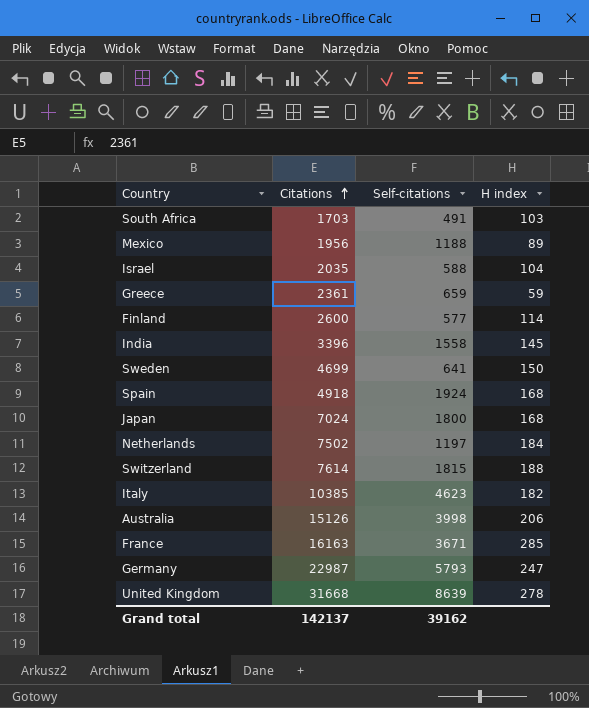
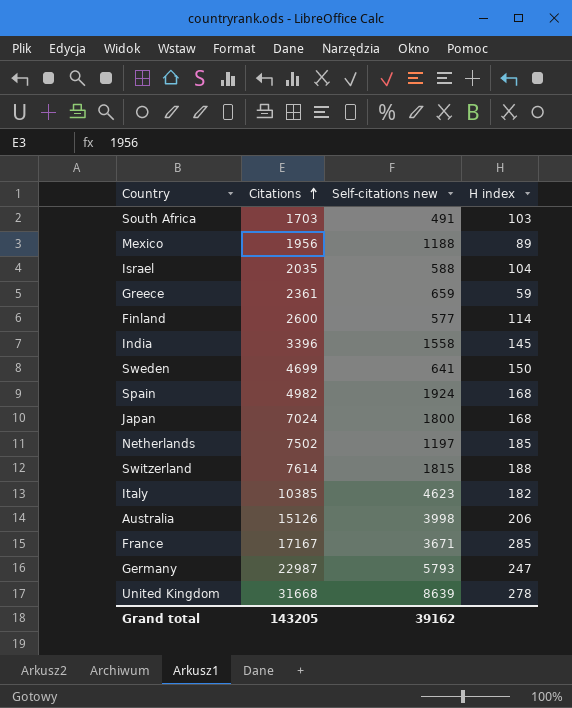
column name: Self-citations -> Self-citations new
Spain | Citations: 4918 -> 4982
Netherlands | H index: 184 -> 185
France | Citations: 16163 -> 17167
Grand total | Citations: 142137 -> 143205

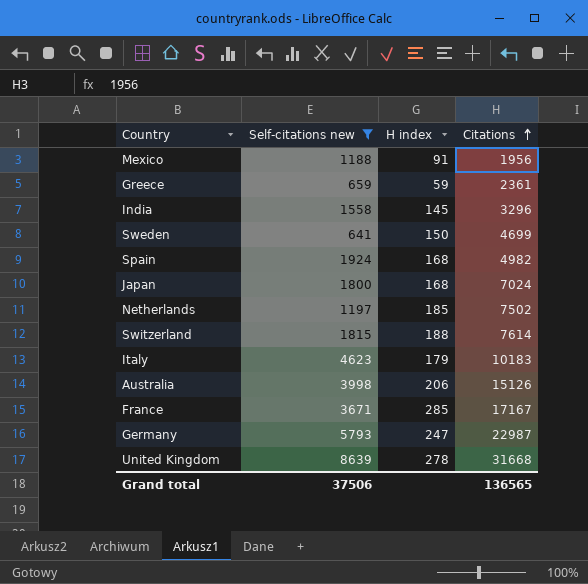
filter: none -> Self-citations new >= 641
column Citations | position: 2 -> 4
Mexico | H index: 89 -> 91
India | Citations: 3396 -> 3296
Italy | H index: 182 -> 179
Italy | Citations: 10385 -> 10183
Grand total | Self-citations new: 39162 -> 37506
Grand total | Citations: 143205 -> 136565

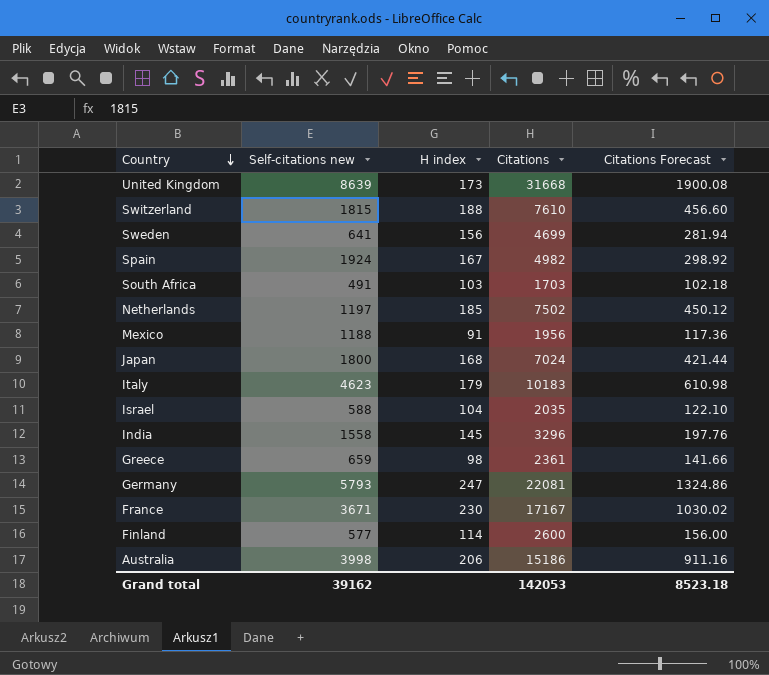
filter: Self-citations new >= 641 -> none
row order: Citations ascending -> Country descending
column Citations Forecast | formula: none -> [Citations] * 0.06
United Kingdom | H index: 278 -> 173
Switzerland | Citations: 7614 -> 7610
Sweden | H index: 150 -> 156
Spain | H index: 168 -> 167
Greece | H index: 59 -> 98
Germany | Citations: 22987 -> 22081
France | H index: 285 -> 230
Australia | Citations: 15126 -> 15186
Grand total | Self-citations new: 37506 -> 39162
Grand total | Citations: 136565 -> 142053

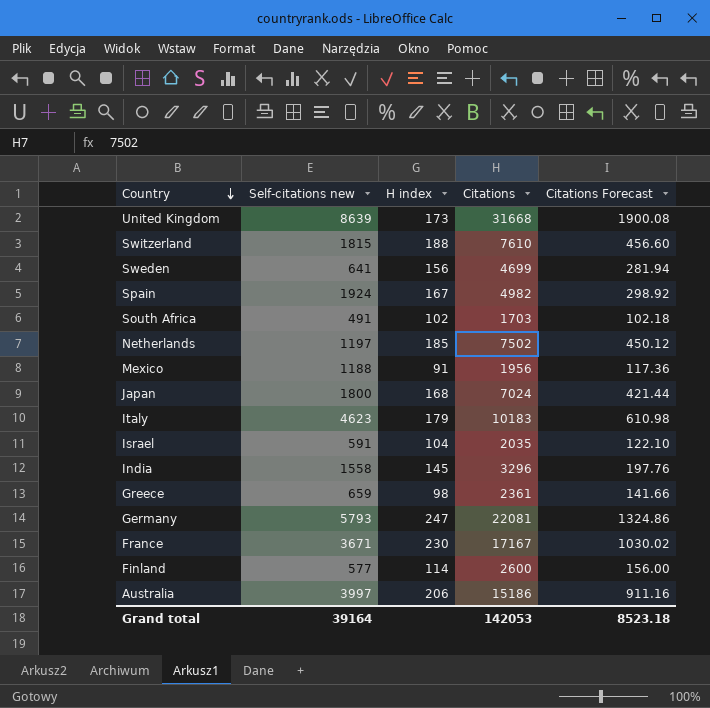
South Africa | H index: 103 -> 102
Israel | Self-citations new: 588 -> 591
Australia | Self-citations new: 3998 -> 3997
Grand total | Self-citations new: 39162 -> 39164

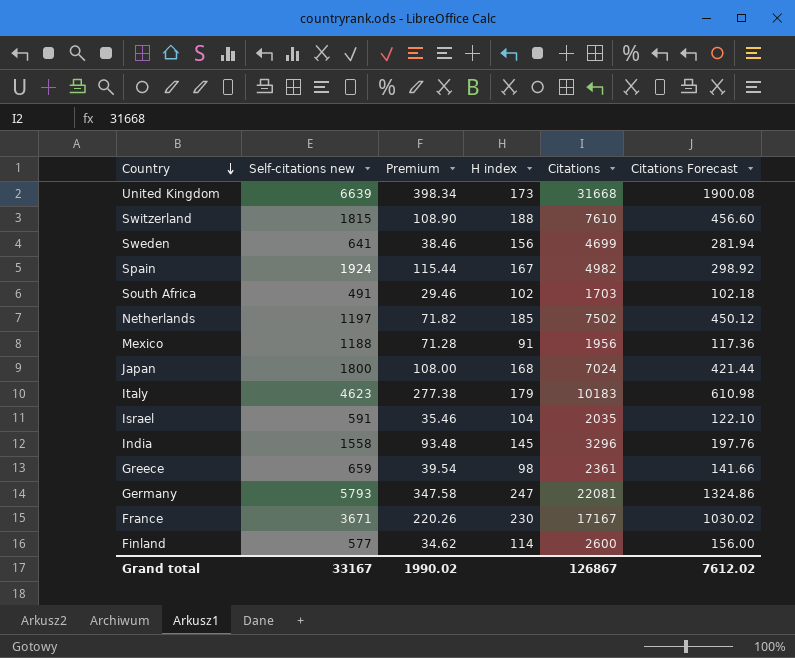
column Premium | formula: none -> [Self-citations new] * 0.06
row Australia: 3997 | 206 | 15186 | 911.16 -> none
United Kingdom | Self-citations new: 8639 -> 6639
Grand total | Self-citations new: 39164 -> 33167
Grand total | Citations: 142053 -> 126867
Grand total | Citations Forecast: 8523.18 -> 7612.02

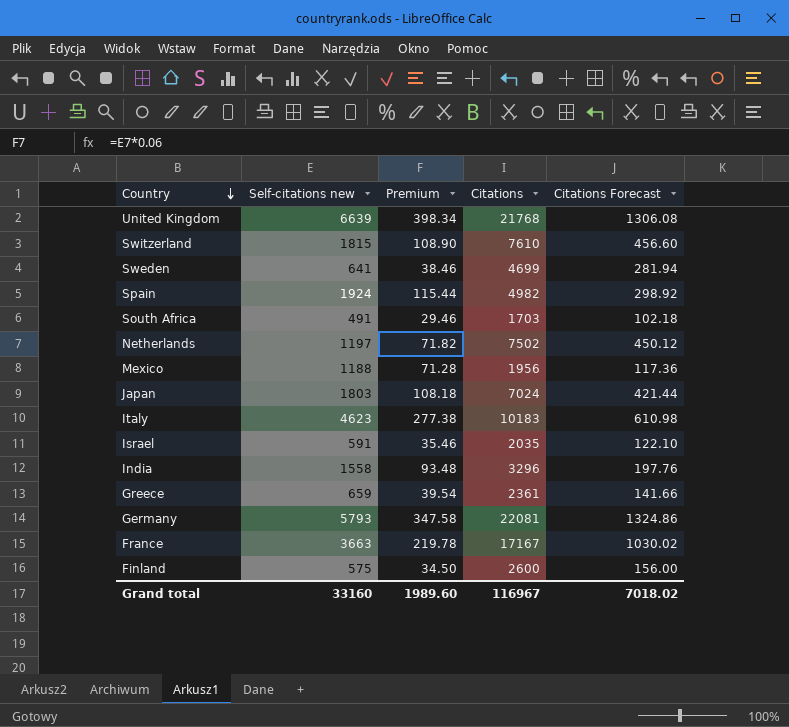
column H index | position: 4 -> none
United Kingdom | Citations: 31668 -> 21768
United Kingdom | Citations Forecast: 1900.08 -> 1306.08
Japan | Self-citations new: 1800 -> 1803
Japan | Premium: 108.00 -> 108.18
France | Self-citations new: 3671 -> 3663
France | Premium: 220.26 -> 219.78
Finland | Self-citations new: 577 -> 575
Finland | Premium: 34.62 -> 34.50
Grand total | Self-citations new: 33167 -> 33160
Grand total | Premium: 1990.02 -> 1989.60
Grand total | Citations: 126867 -> 116967
Grand total | Citations Forecast: 7612.02 -> 7018.02

